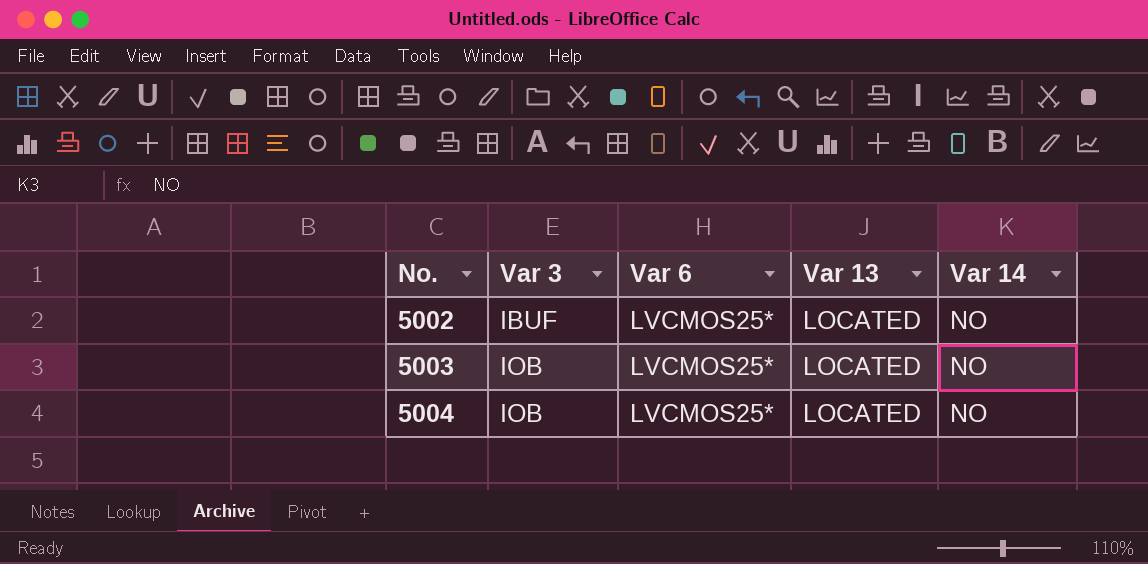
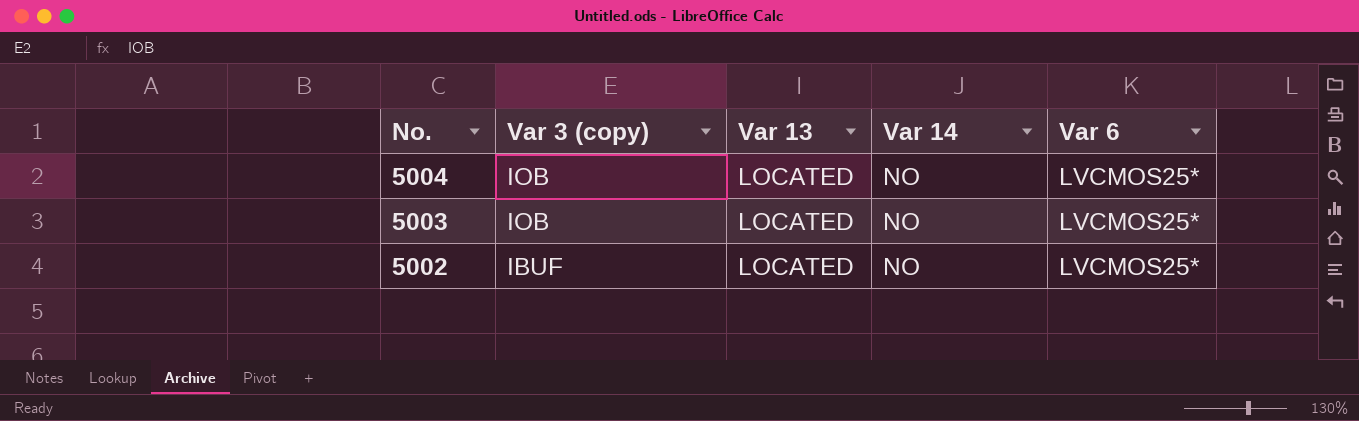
row order: No. ascending -> No. descending
column name: Var 3 -> Var 3 (copy)
column Var 6 | position: 3 -> 5

